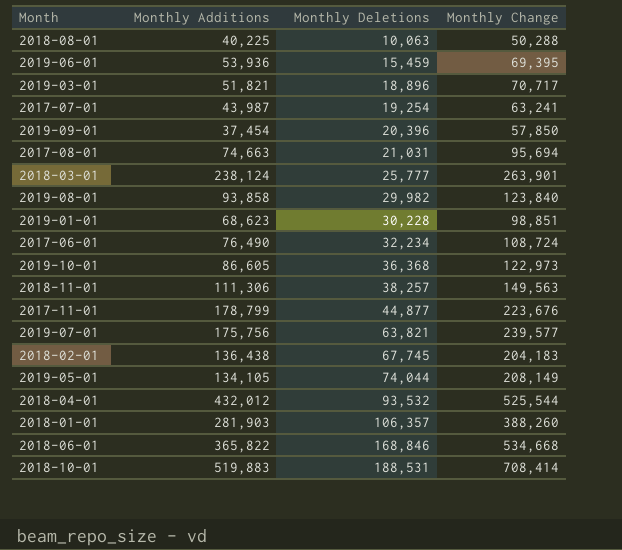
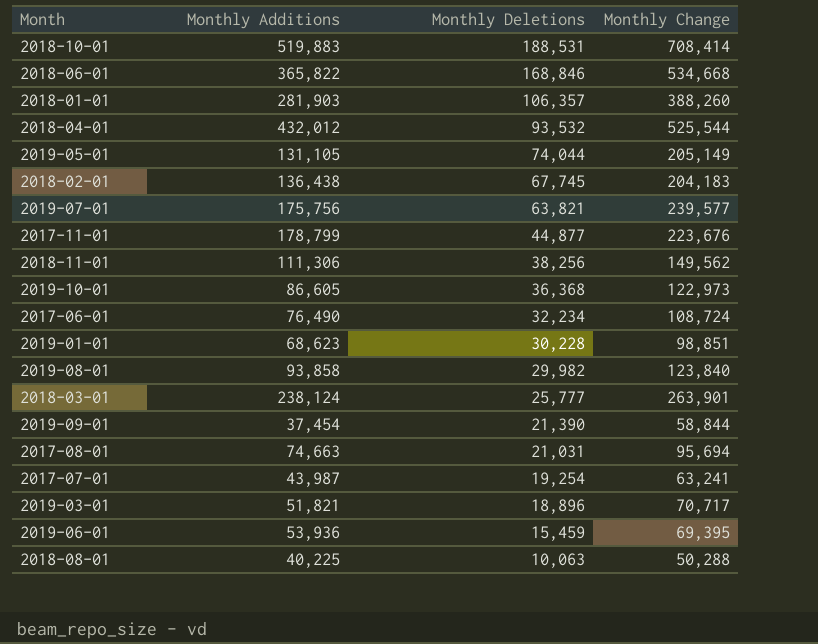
row order: Monthly Deletions ascending -> Monthly Deletions descending
2019-05-01 | Monthly Additions: 134,105 -> 131,105
2019-05-01 | Monthly Change: 208,149 -> 205,149
2018-11-01 | Monthly Deletions: 38,257 -> 38,256
2018-11-01 | Monthly Change: 149,563 -> 149,562
2019-09-01 | Monthly Deletions: 20,396 -> 21,390
2019-09-01 | Monthly Change: 57,850 -> 58,844

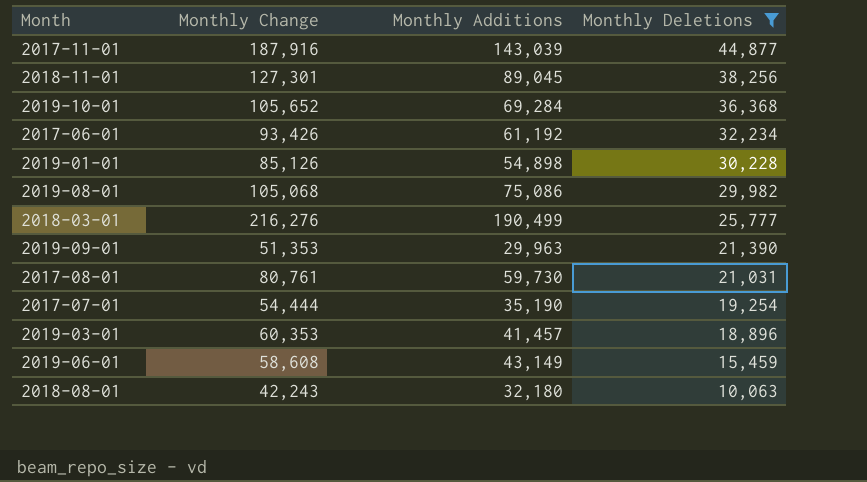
filter: none -> Monthly Deletions <= 44,877
column Monthly Change | position: 4 -> 2
2017-11-01 | Monthly Change: 223,676 -> 187,916
2017-11-01 | Monthly Additions: 178,799 -> 143,039
2018-11-01 | Monthly Change: 149,562 -> 127,301
2018-11-01 | Monthly Additions: 111,306 -> 89,045
2019-10-01 | Monthly Change: 122,973 -> 105,652
2019-10-01 | Monthly Additions: 86,605 -> 69,284
2017-06-01 | Monthly Change: 108,724 -> 93,426
2017-06-01 | Monthly Additions: 76,490 -> 61,192
2019-01-01 | Monthly Change: 98,851 -> 85,126
2019-01-01 | Monthly Additions: 68,623 -> 54,898
2019-08-01 | Monthly Change: 123,840 -> 105,068
2019-08-01 | Monthly Additions: 93,858 -> 75,086
2018-03-01 | Monthly Change: 263,901 -> 216,276
2018-03-01 | Monthly Additions: 238,124 -> 190,499
2019-09-01 | Monthly Change: 58,844 -> 51,353
2019-09-01 | Monthly Additions: 37,454 -> 29,963
2017-08-01 | Monthly Change: 95,694 -> 80,761
2017-08-01 | Monthly Additions: 74,663 -> 59,730
2017-07-01 | Monthly Change: 63,241 -> 54,444
2017-07-01 | Monthly Additions: 43,987 -> 35,190
2019-03-01 | Monthly Change: 70,717 -> 60,353
2019-03-01 | Monthly Additions: 51,821 -> 41,457
2019-06-01 | Monthly Change: 69,395 -> 58,608
2019-06-01 | Monthly Additions: 53,936 -> 43,149
2018-08-01 | Monthly Change: 50,288 -> 42,243
2018-08-01 | Monthly Additions: 40,225 -> 32,180

